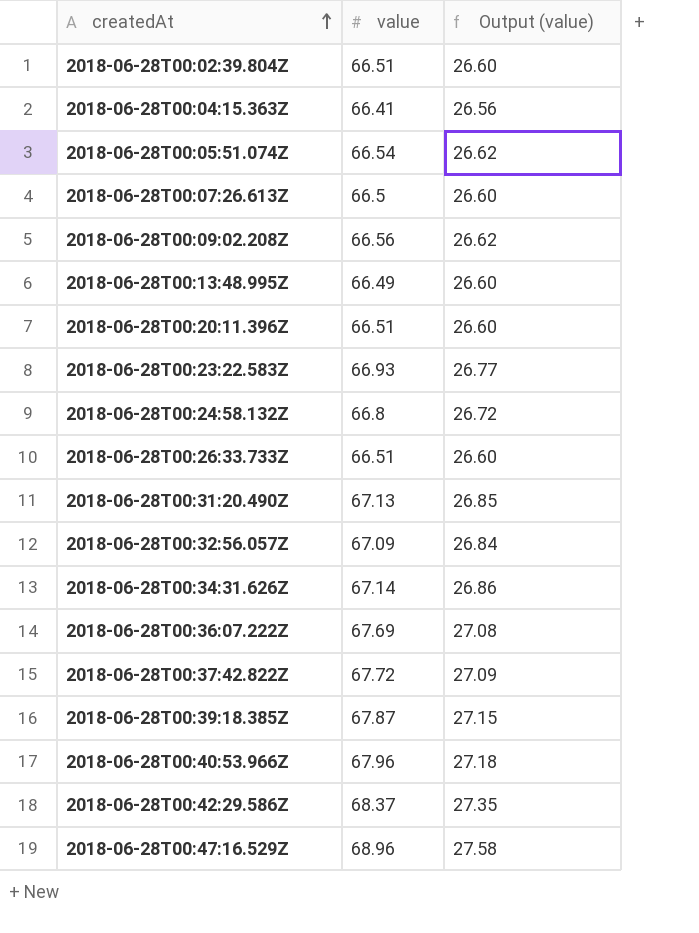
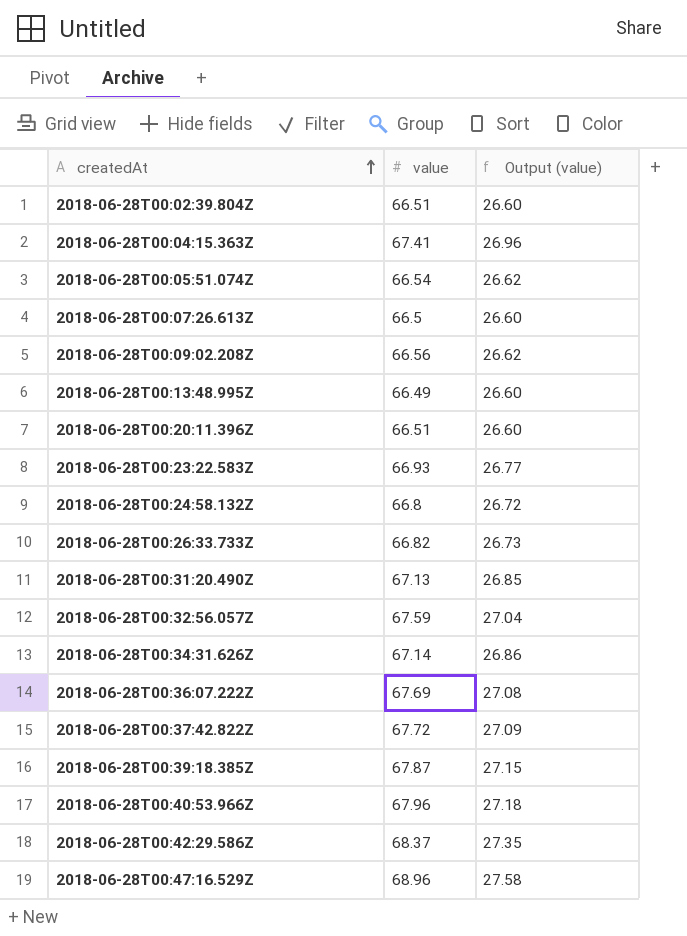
2018-06-28T00:04:15.363Z | value: 66.41 -> 67.41
2018-06-28T00:04:15.363Z | Output (value): 26.56 -> 26.96
2018-06-28T00:26:33.733Z | value: 66.51 -> 66.82
2018-06-28T00:26:33.733Z | Output (value): 26.60 -> 26.73
2018-06-28T00:32:56.057Z | value: 67.09 -> 67.59
2018-06-28T00:32:56.057Z | Output (value): 26.84 -> 27.04

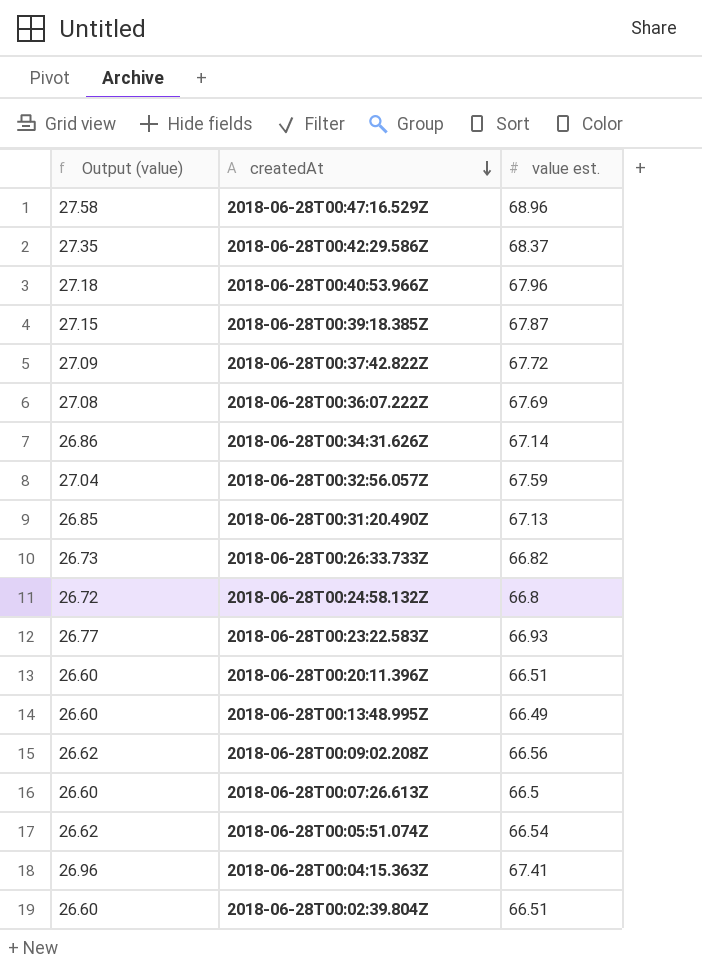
row order: createdAt ascending -> createdAt descending
column Output (value) | position: 3 -> 1
column name: value -> value est.

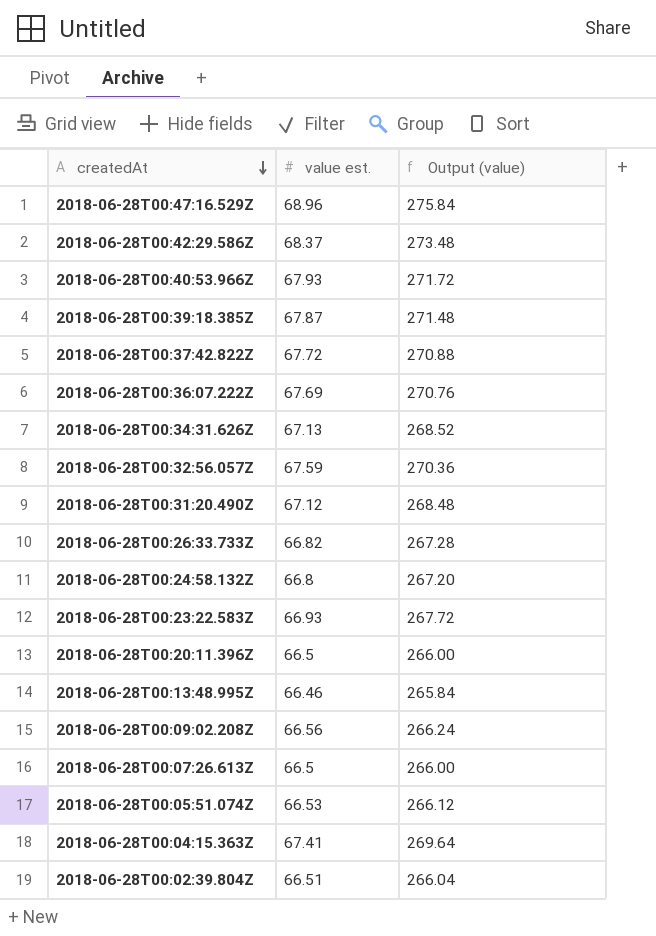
column Output (value) | formula: [value est.] * 0.4 -> [value est.] * 4
column Output (value) | position: 1 -> 3
2018-06-28T00:40:53.966Z | value est.: 67.96 -> 67.93
2018-06-28T00:34:31.626Z | value est.: 67.14 -> 67.13
2018-06-28T00:31:20.490Z | value est.: 67.13 -> 67.12
2018-06-28T00:20:11.396Z | value est.: 66.51 -> 66.5
2018-06-28T00:13:48.995Z | value est.: 66.49 -> 66.46
2018-06-28T00:05:51.074Z | value est.: 66.54 -> 66.53

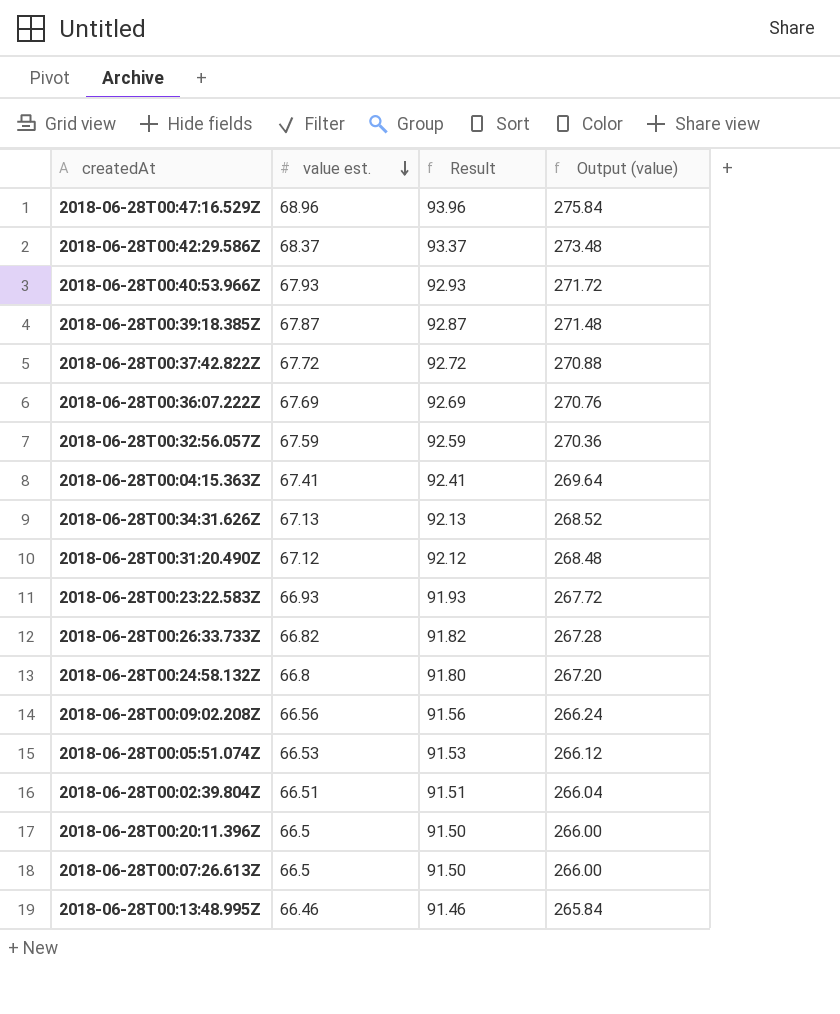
row order: createdAt descending -> value est. descending
column Result | formula: none -> [value est.] + 25

